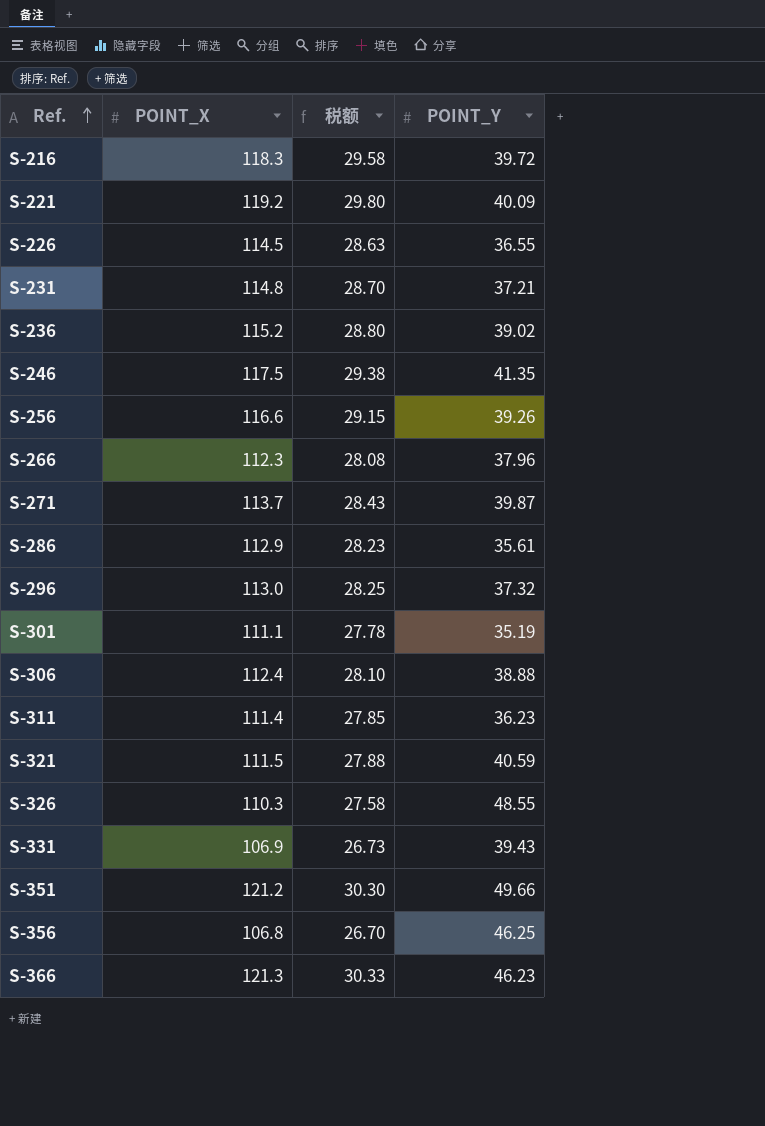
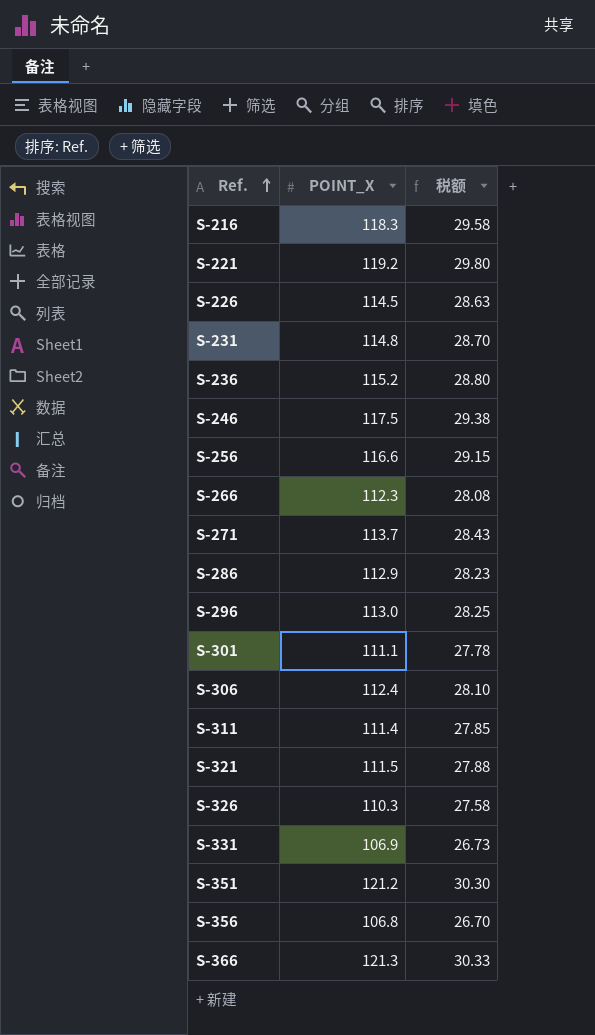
column POINT_Y | position: 4 -> none

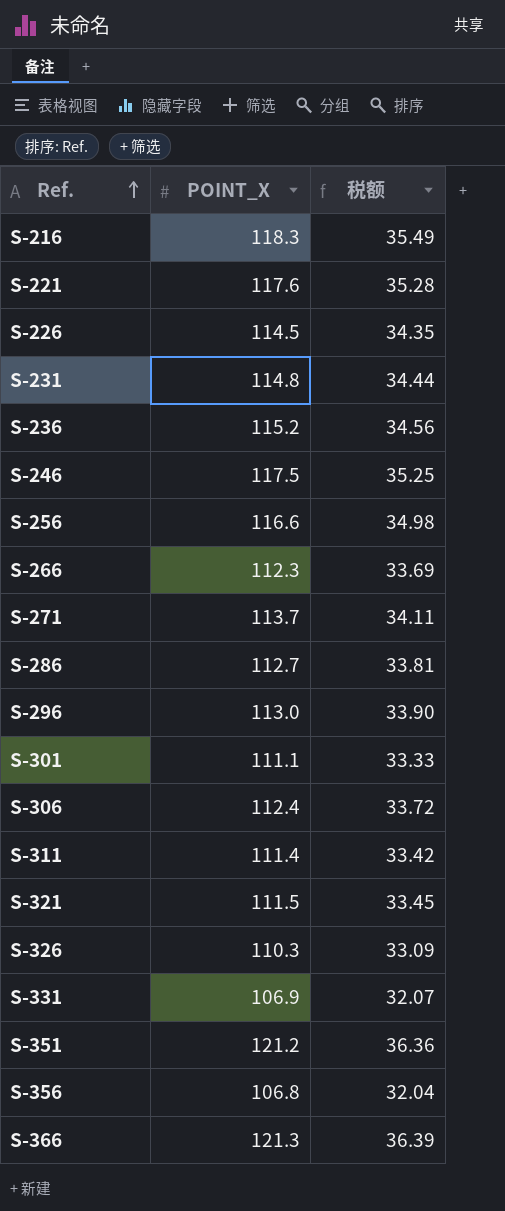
column 税额 | formula: [POINT_X] * 0.25 -> [POINT_X] * 0.3
S-221 | POINT_X: 119.2 -> 117.6
S-286 | POINT_X: 112.9 -> 112.7

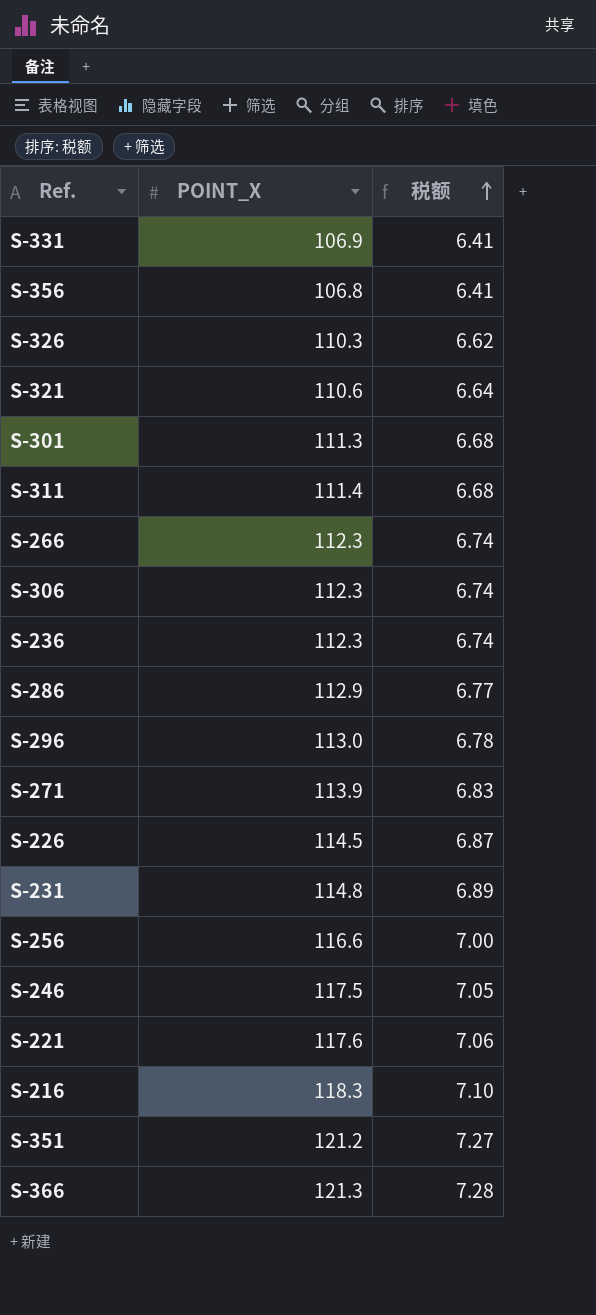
row order: Ref. ascending -> 税额 ascending
column 税额 | formula: [POINT_X] * 0.3 -> [POINT_X] * 0.06
S-321 | POINT_X: 111.5 -> 110.6
S-301 | POINT_X: 111.1 -> 111.3
S-306 | POINT_X: 112.4 -> 112.3
S-236 | POINT_X: 115.2 -> 112.3
S-286 | POINT_X: 112.7 -> 112.9
S-271 | POINT_X: 113.7 -> 113.9

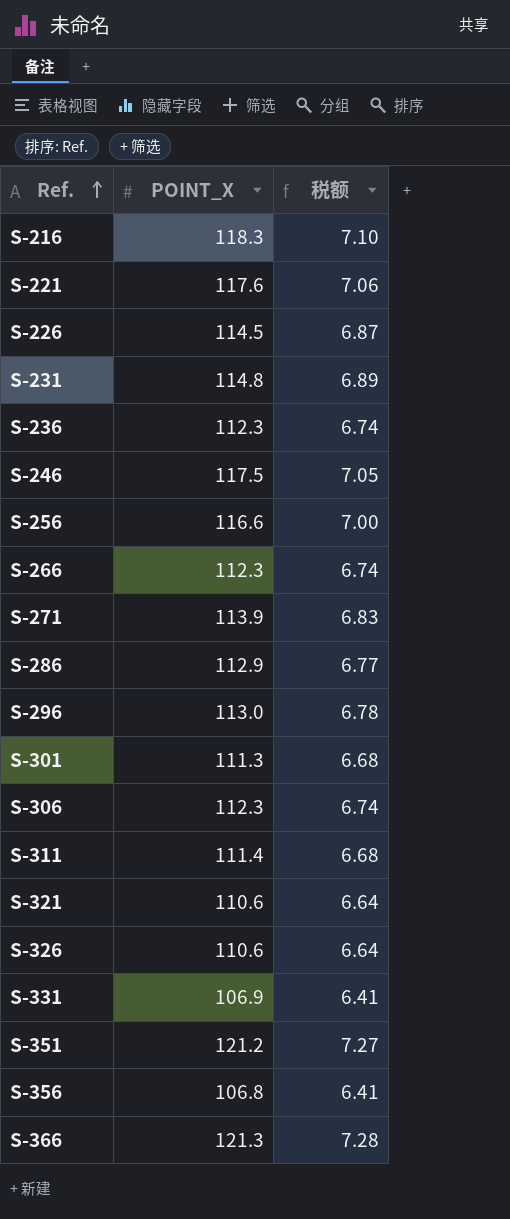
row order: 税额 ascending -> Ref. ascending
S-326 | POINT_X: 110.3 -> 110.6
S-326 | 税额: 6.62 -> 6.64

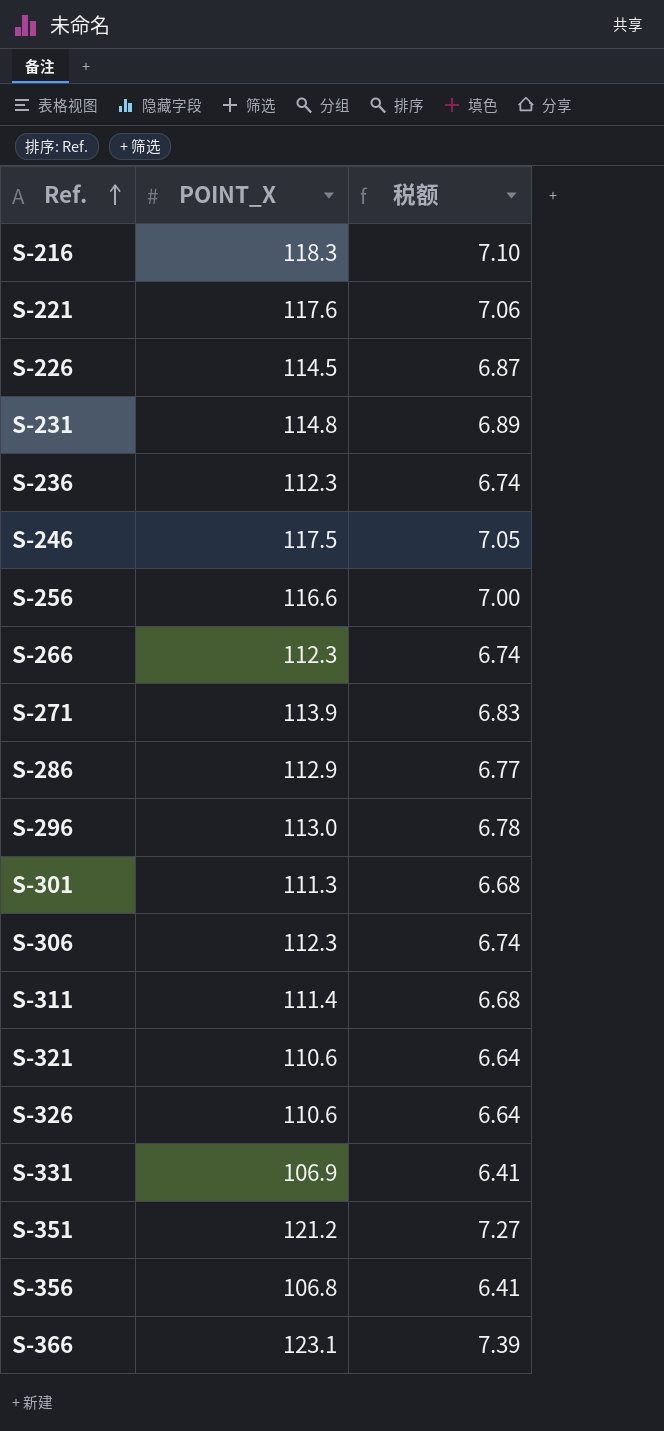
S-366 | POINT_X: 121.3 -> 123.1
S-366 | 税额: 7.28 -> 7.39

